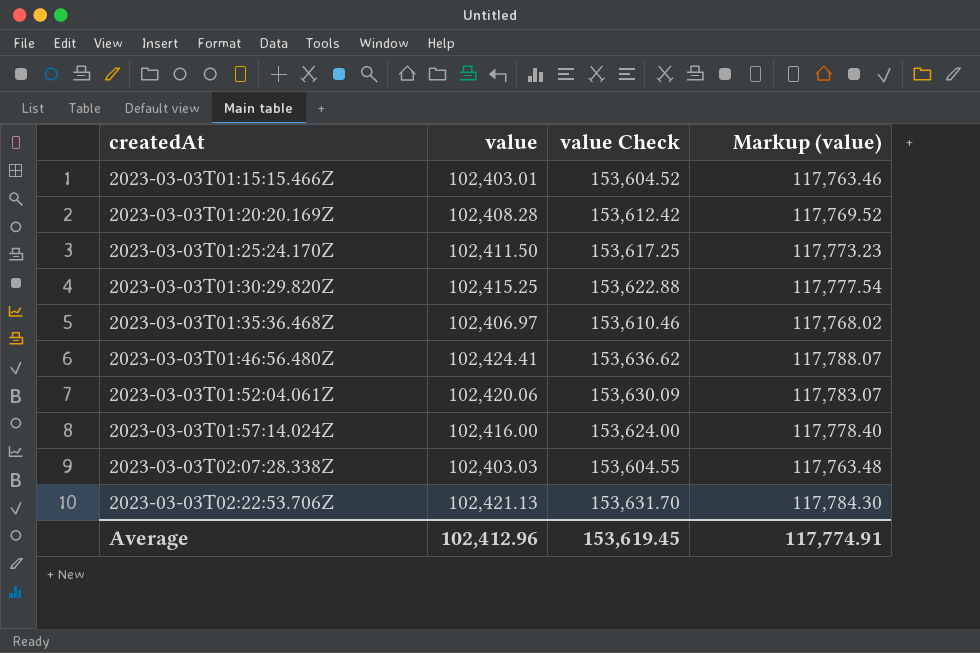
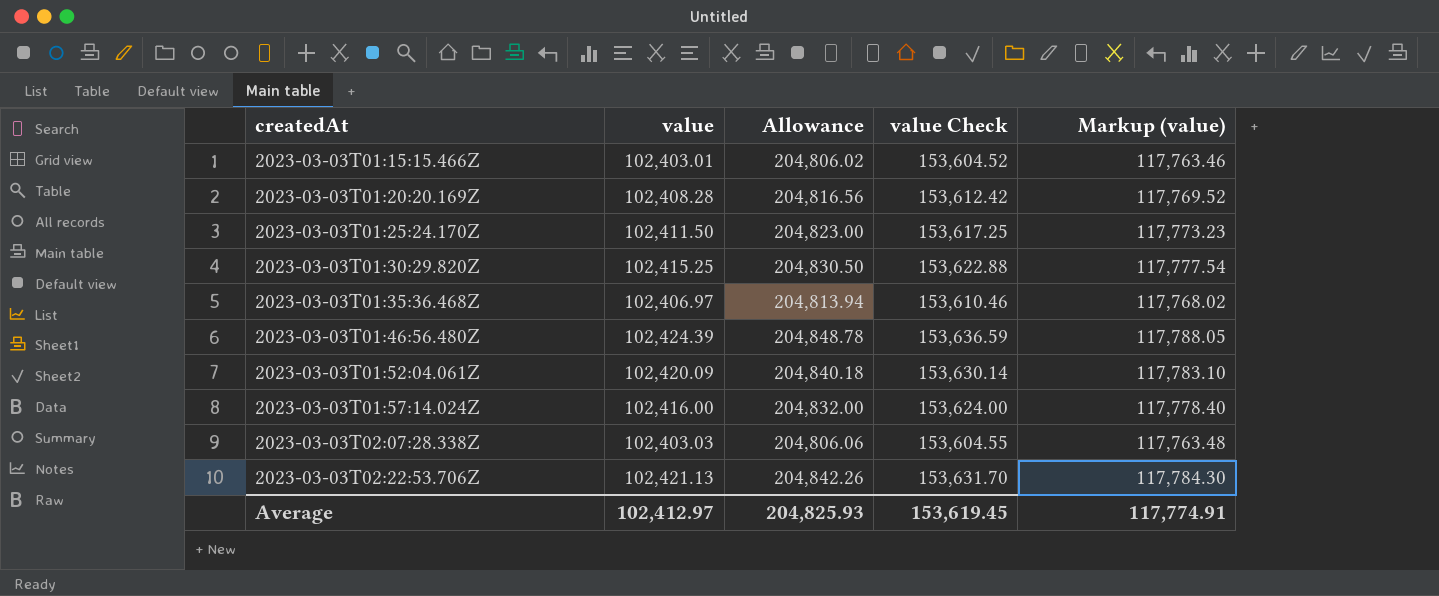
column Allowance | formula: none -> [value] * 2
2023-03-03T01:46:56.480Z | value: 102,424.41 -> 102,424.39
2023-03-03T01:46:56.480Z | value Check: 153,636.62 -> 153,636.59
2023-03-03T01:46:56.480Z | Markup (value): 117,788.07 -> 117,788.05
2023-03-03T01:52:04.061Z | value: 102,420.06 -> 102,420.09
2023-03-03T01:52:04.061Z | value Check: 153,630.09 -> 153,630.14
2023-03-03T01:52:04.061Z | Markup (value): 117,783.07 -> 117,783.10
Average | value: 102,412.96 -> 102,412.97

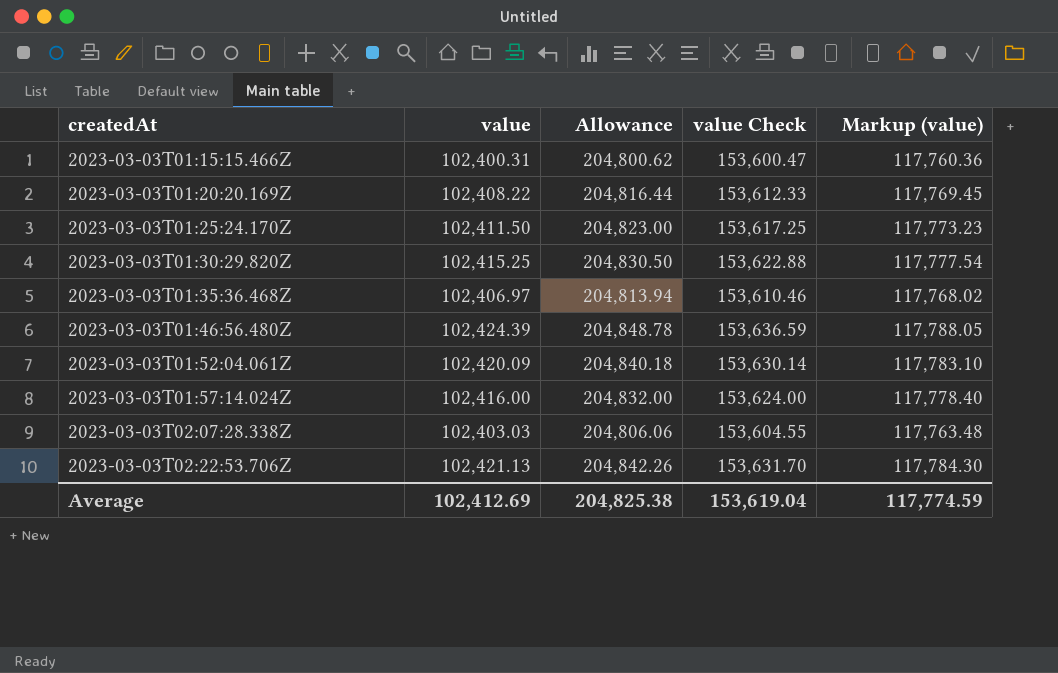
2023-03-03T01:15:15.466Z | value: 102,403.01 -> 102,400.31
2023-03-03T01:15:15.466Z | Allowance: 204,806.02 -> 204,800.62
2023-03-03T01:15:15.466Z | value Check: 153,604.52 -> 153,600.47
2023-03-03T01:15:15.466Z | Markup (value): 117,763.46 -> 117,760.36
2023-03-03T01:20:20.169Z | value: 102,408.28 -> 102,408.22
2023-03-03T01:20:20.169Z | Allowance: 204,816.56 -> 204,816.44
2023-03-03T01:20:20.169Z | value Check: 153,612.42 -> 153,612.33
2023-03-03T01:20:20.169Z | Markup (value): 117,769.52 -> 117,769.45
Average | value: 102,412.97 -> 102,412.69
Average | Allowance: 204,825.93 -> 204,825.38
Average | value Check: 153,619.45 -> 153,619.04
Average | Markup (value): 117,774.91 -> 117,774.59

